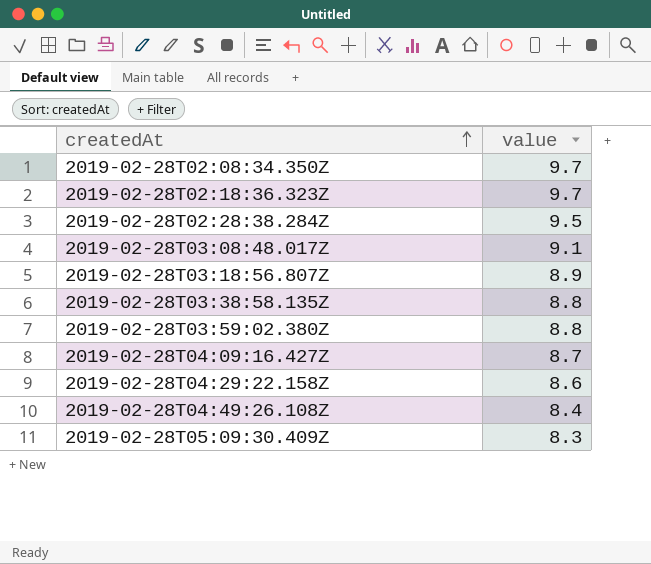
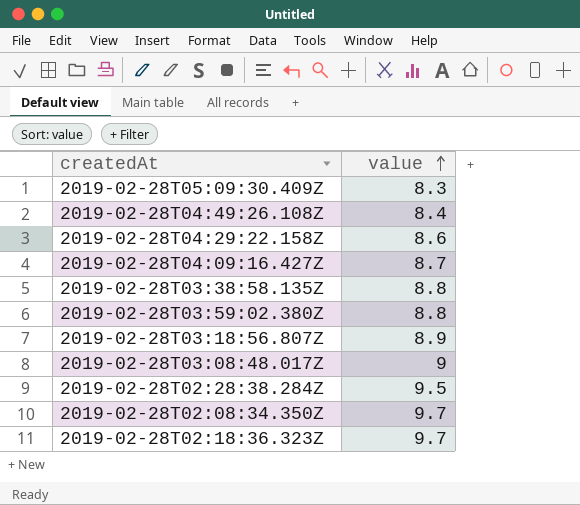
row order: createdAt ascending -> value ascending
2019-02-28T03:08:48.017Z | value: 9.1 -> 9

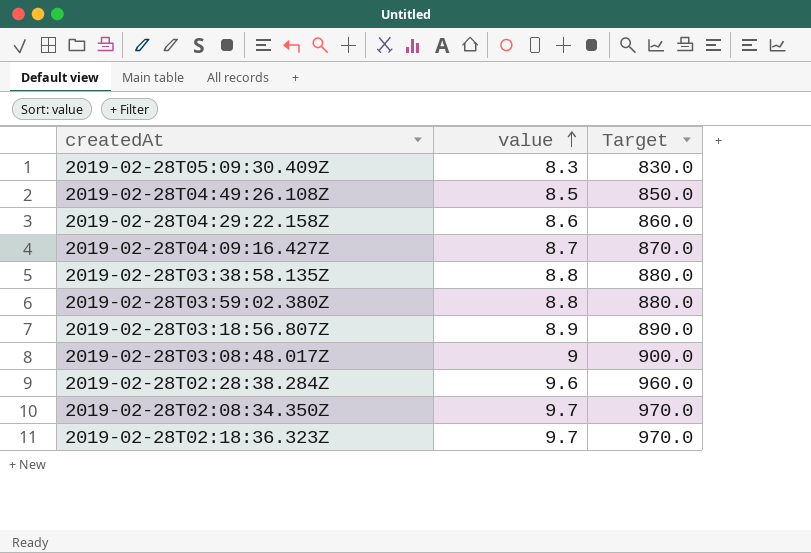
column Target | formula: none -> [value] * 100
2019-02-28T04:49:26.108Z | value: 8.4 -> 8.5
2019-02-28T02:28:38.284Z | value: 9.5 -> 9.6

